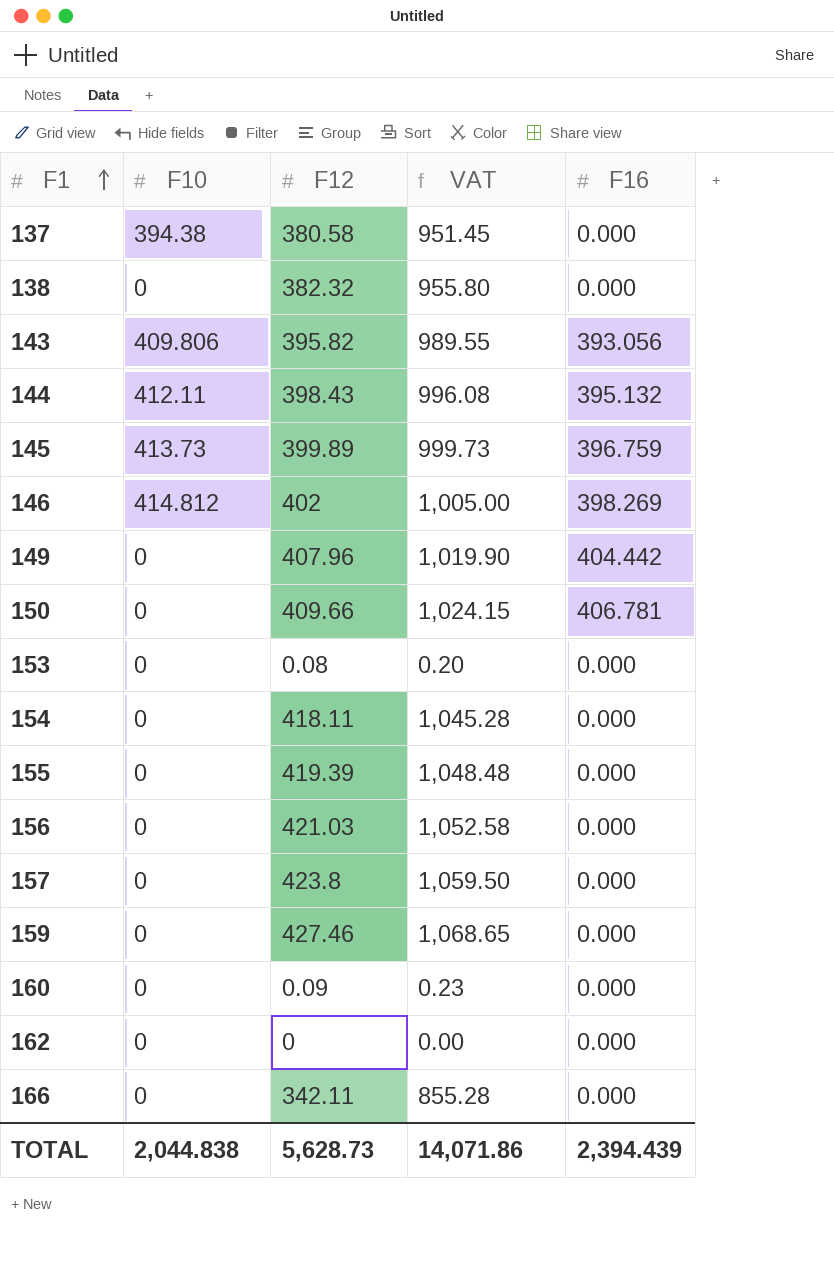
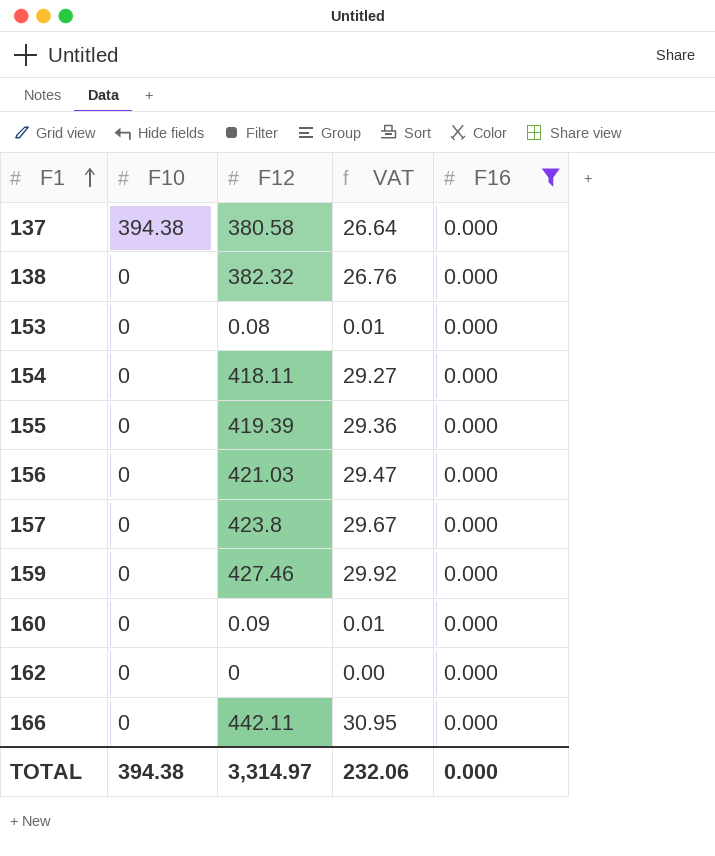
filter: none -> F16 = 0.000
column VAT | formula: [F12] * 2.5 -> [F12] * 0.07
166 | F12: 342.11 -> 442.11
TOTAL | F10: 2,044.838 -> 394.38
TOTAL | F12: 5,628.73 -> 3,314.97
TOTAL | VAT: 14,071.86 -> 232.06
TOTAL | F16: 2,394.439 -> 0.000

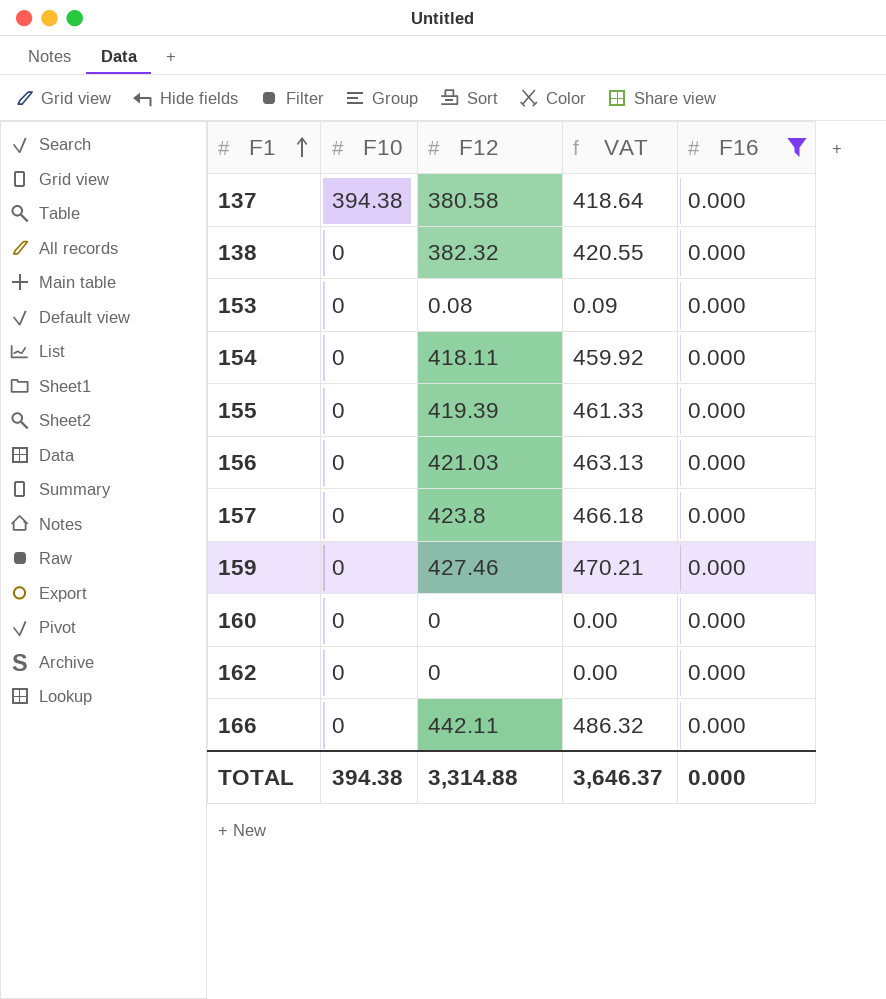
column VAT | formula: [F12] * 0.07 -> [F12] * 1.1
160 | F12: 0.09 -> 0
TOTAL | F12: 3,314.97 -> 3,314.88
TOTAL | VAT: 232.06 -> 3,646.37

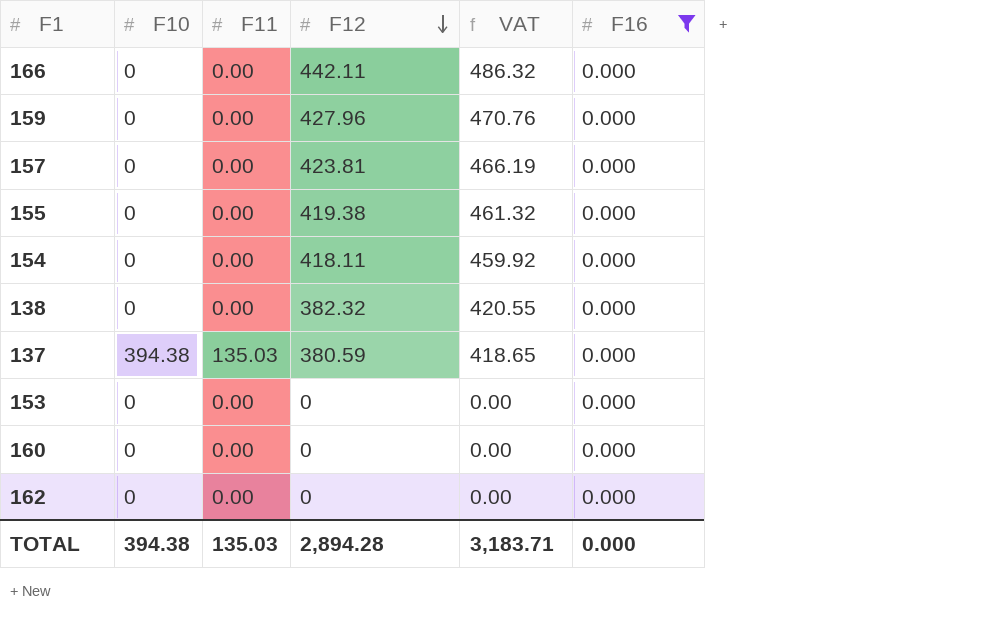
row order: F1 ascending -> F12 descending
column F11 | position: none -> 3
row 156: 0 | 421.03 | 463.13 | 0.000 -> none
159 | F12: 427.46 -> 427.96
159 | VAT: 470.21 -> 470.76
157 | F12: 423.8 -> 423.81
157 | VAT: 466.18 -> 466.19
155 | F12: 419.39 -> 419.38
155 | VAT: 461.33 -> 461.32
137 | F12: 380.58 -> 380.59
137 | VAT: 418.64 -> 418.65
153 | F12: 0.08 -> 0
153 | VAT: 0.09 -> 0.00
TOTAL | F12: 3,314.88 -> 2,894.28
TOTAL | VAT: 3,646.37 -> 3,183.71

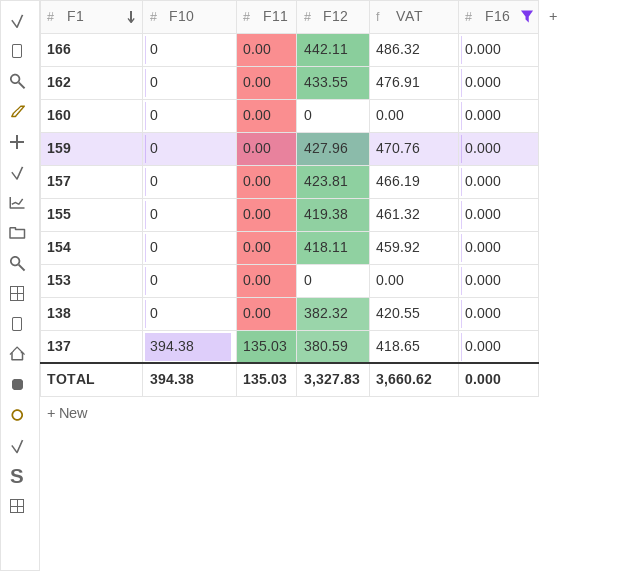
row order: F12 descending -> F1 descending
162 | F12: 0 -> 433.55
162 | VAT: 0.00 -> 476.91
TOTAL | F12: 2,894.28 -> 3,327.83
TOTAL | VAT: 3,183.71 -> 3,660.62

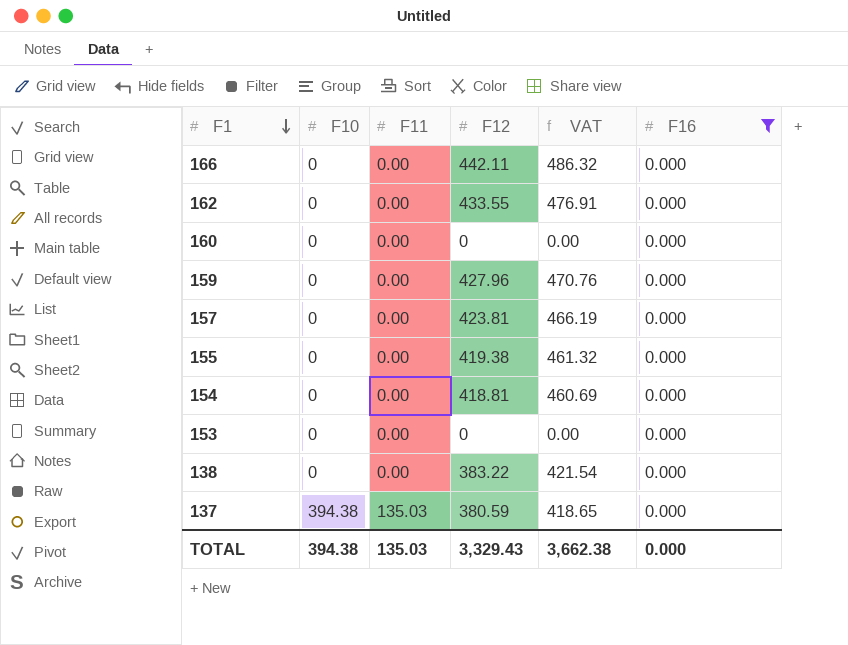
154 | F12: 418.11 -> 418.81
154 | VAT: 459.92 -> 460.69
138 | F12: 382.32 -> 383.22
138 | VAT: 420.55 -> 421.54
TOTAL | F12: 3,327.83 -> 3,329.43
TOTAL | VAT: 3,660.62 -> 3,662.38

